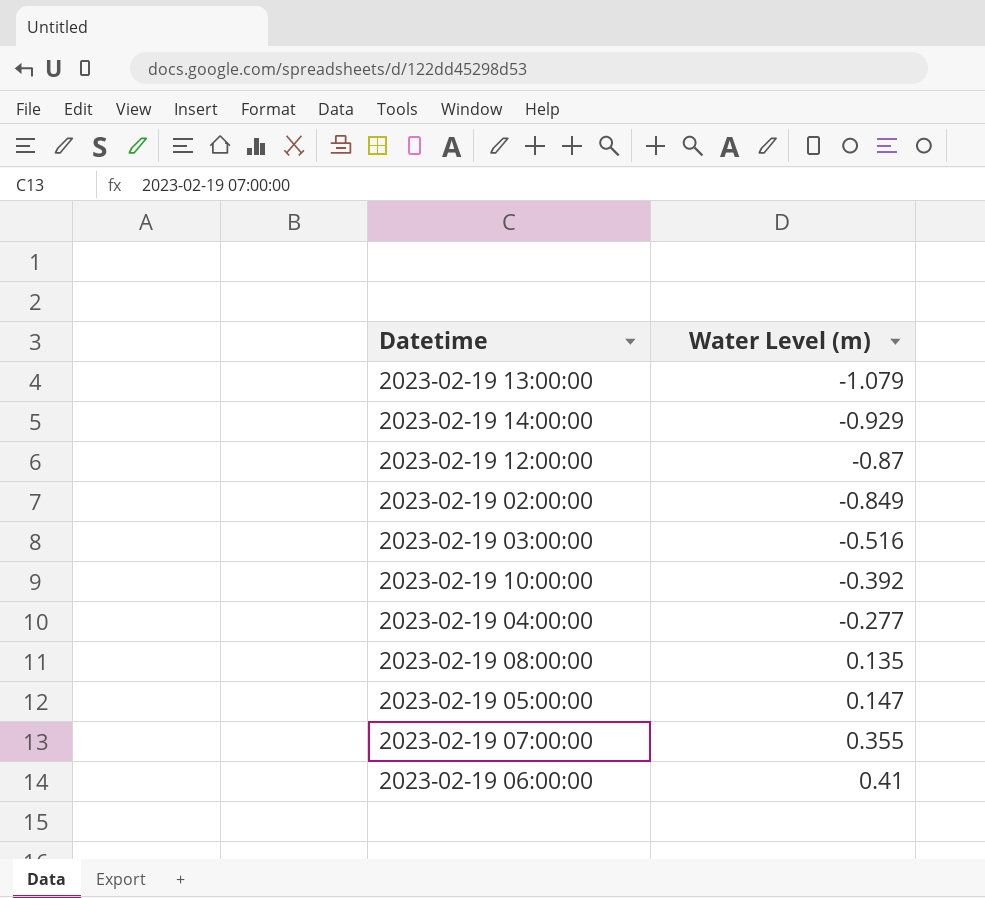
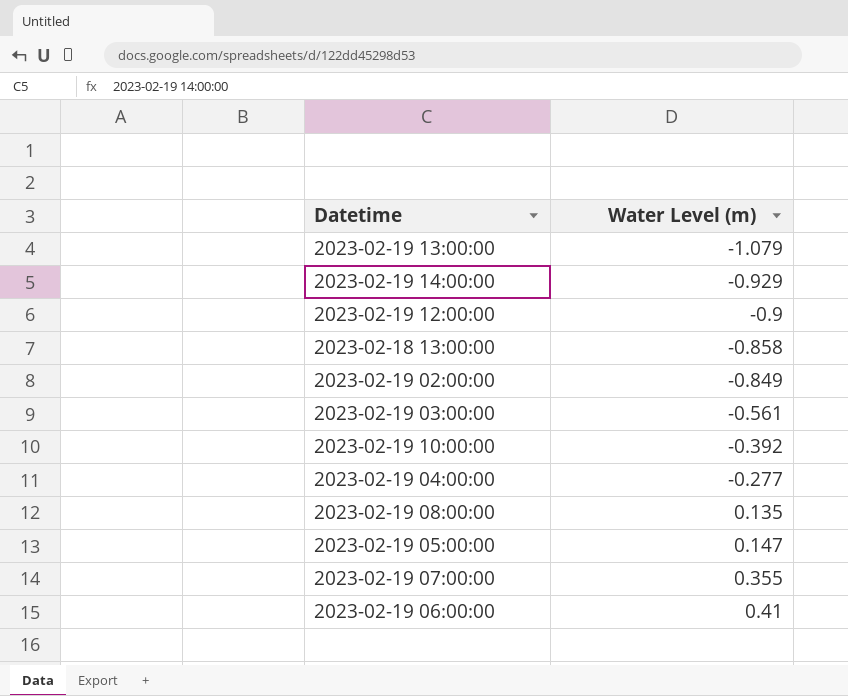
2023-02-19 12:00:00 | Water Level (m): -0.87 -> -0.9
row 2023-02-18 13:00:00: none -> -0.858
2023-02-19 03:00:00 | Water Level (m): -0.516 -> -0.561

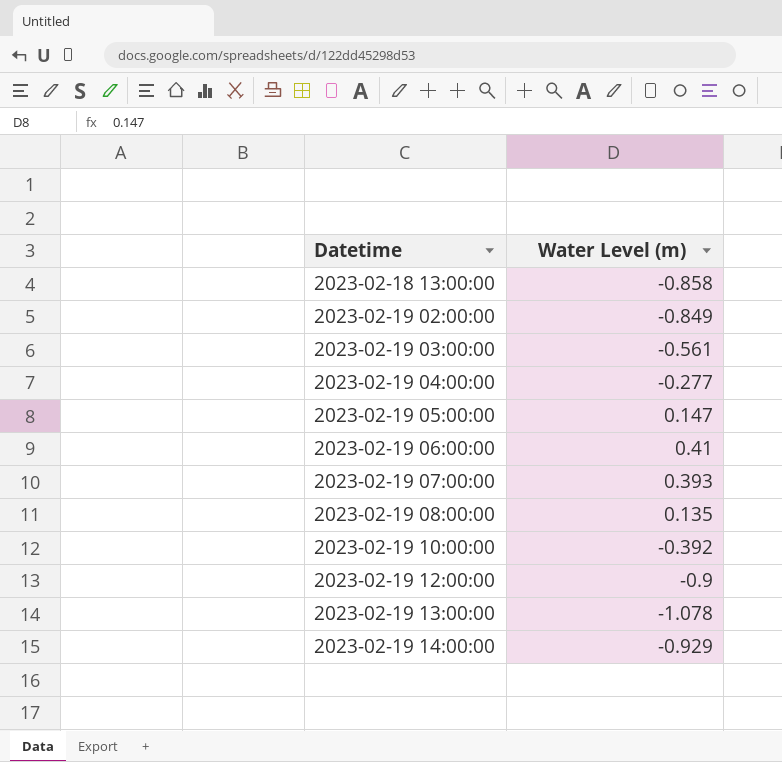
row order: Water Level (m) ascending -> Datetime ascending
2023-02-19 07:00:00 | Water Level (m): 0.355 -> 0.393
2023-02-19 13:00:00 | Water Level (m): -1.079 -> -1.078

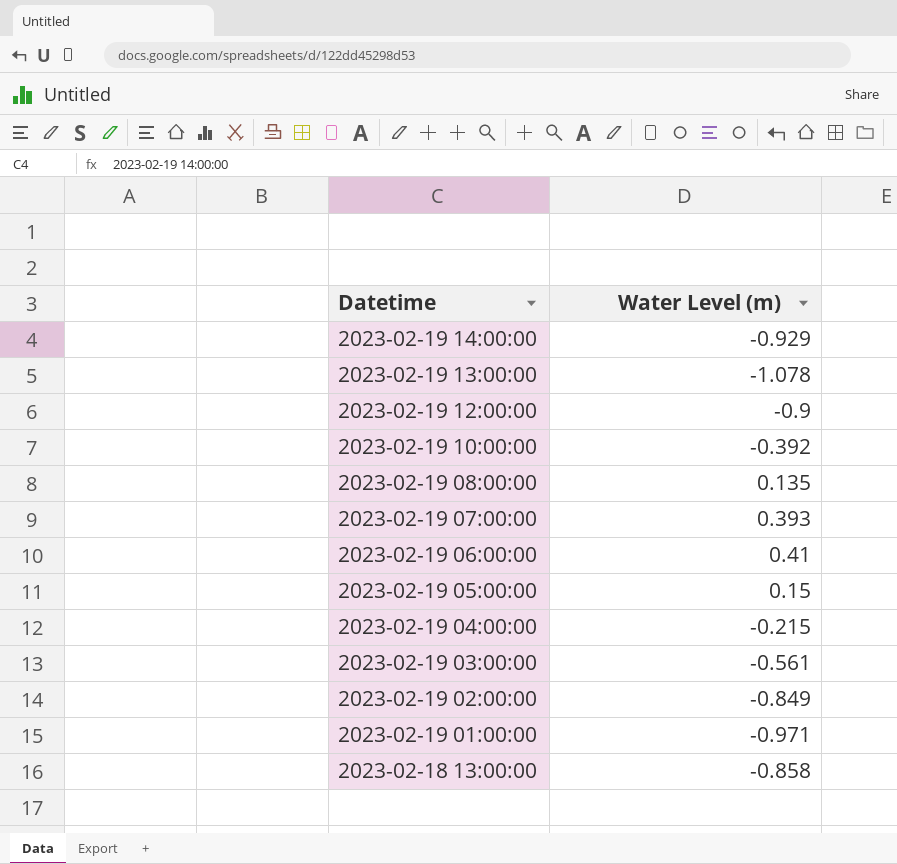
row order: Datetime ascending -> Datetime descending
2023-02-19 05:00:00 | Water Level (m): 0.147 -> 0.15
2023-02-19 04:00:00 | Water Level (m): -0.277 -> -0.215
row 2023-02-19 01:00:00: none -> -0.971

